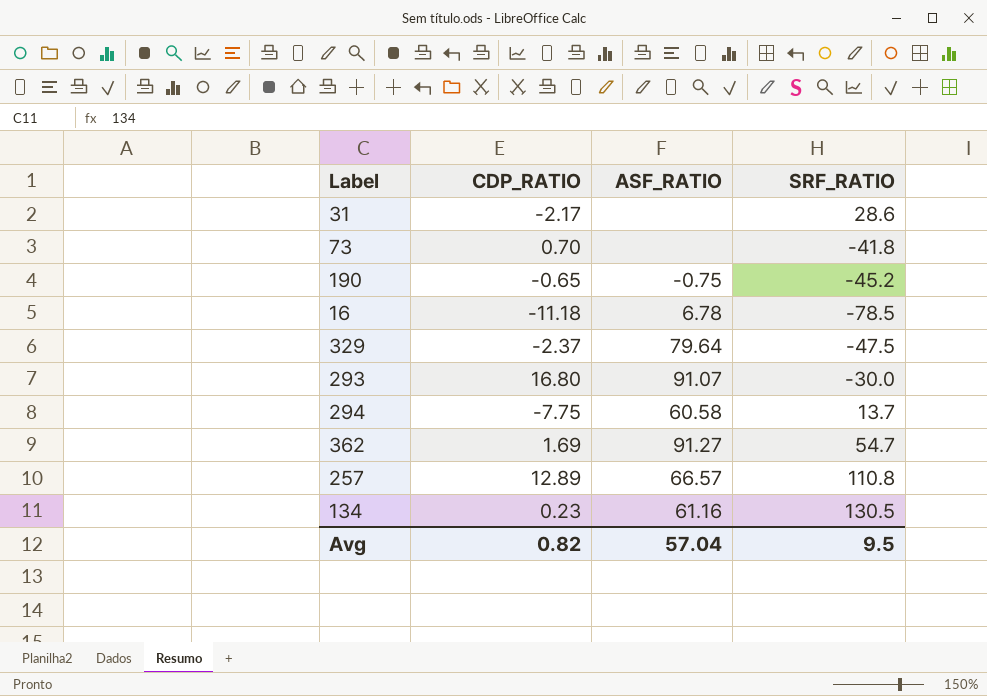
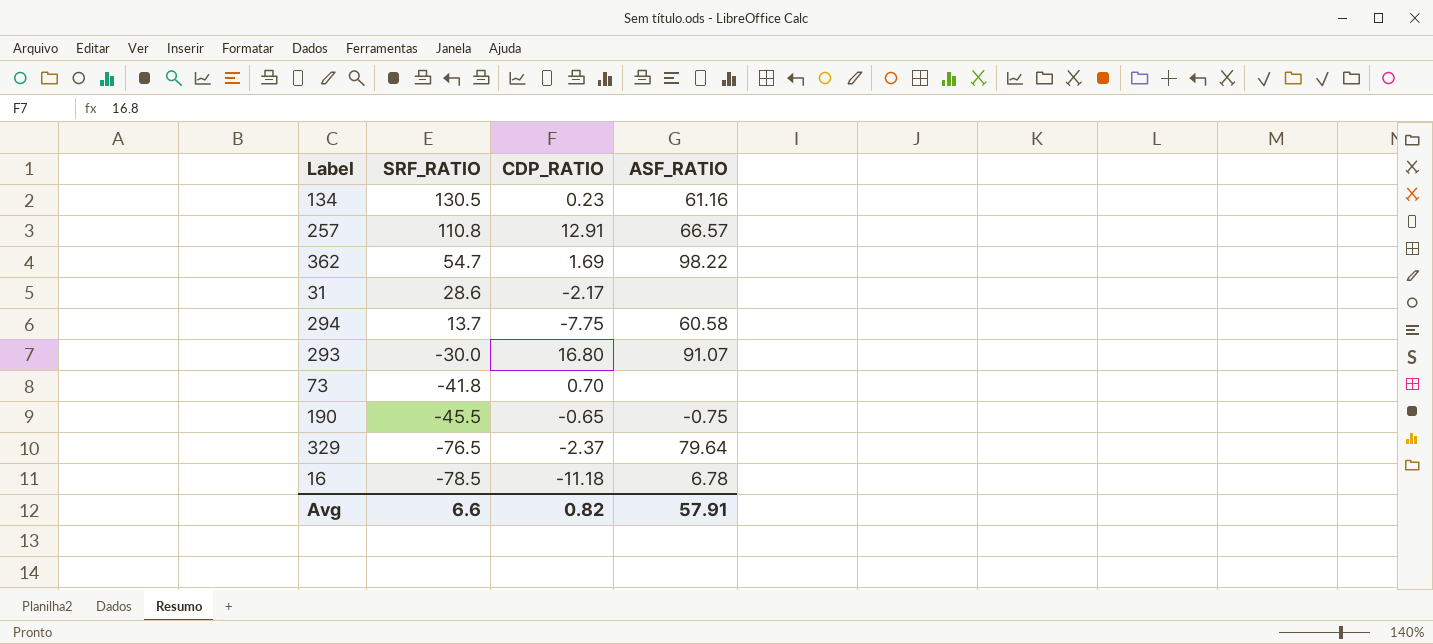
row order: none -> SRF_RATIO descending
column SRF_RATIO | position: 4 -> 2
257 | CDP_RATIO: 12.89 -> 12.91
362 | ASF_RATIO: 91.27 -> 98.22
190 | SRF_RATIO: -45.2 -> -45.5
329 | SRF_RATIO: -47.5 -> -76.5
Avg | SRF_RATIO: 9.5 -> 6.6
Avg | ASF_RATIO: 57.04 -> 57.91

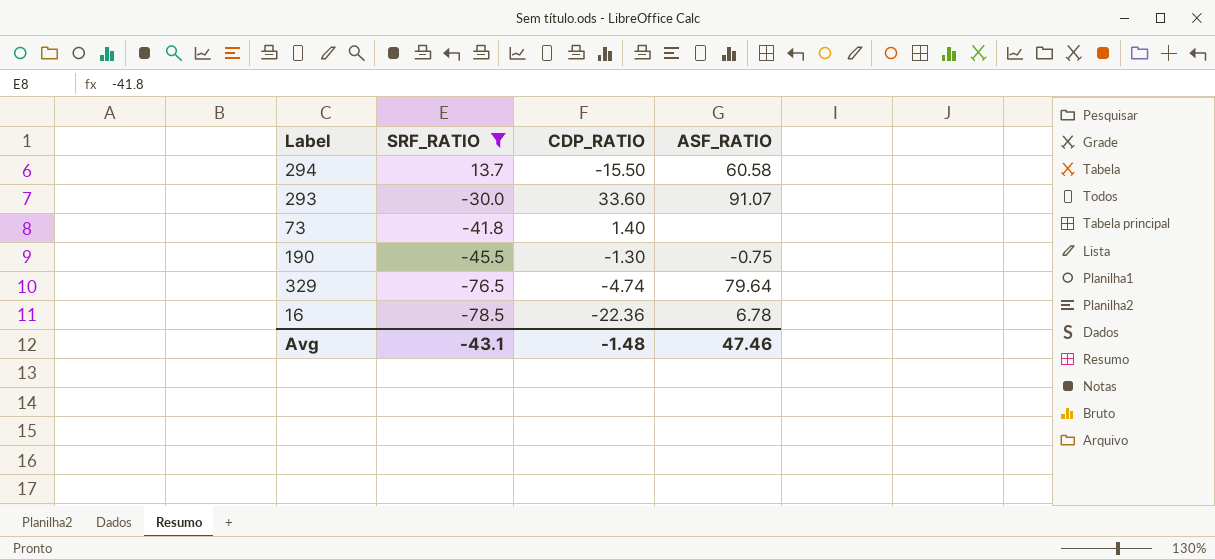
filter: none -> SRF_RATIO <= 13.7
294 | CDP_RATIO: -7.75 -> -15.50
293 | CDP_RATIO: 16.80 -> 33.60
73 | CDP_RATIO: 0.70 -> 1.40
190 | CDP_RATIO: -0.65 -> -1.30
329 | CDP_RATIO: -2.37 -> -4.74
16 | CDP_RATIO: -11.18 -> -22.36
Avg | SRF_RATIO: 6.6 -> -43.1
Avg | CDP_RATIO: 0.82 -> -1.48
Avg | ASF_RATIO: 57.91 -> 47.46

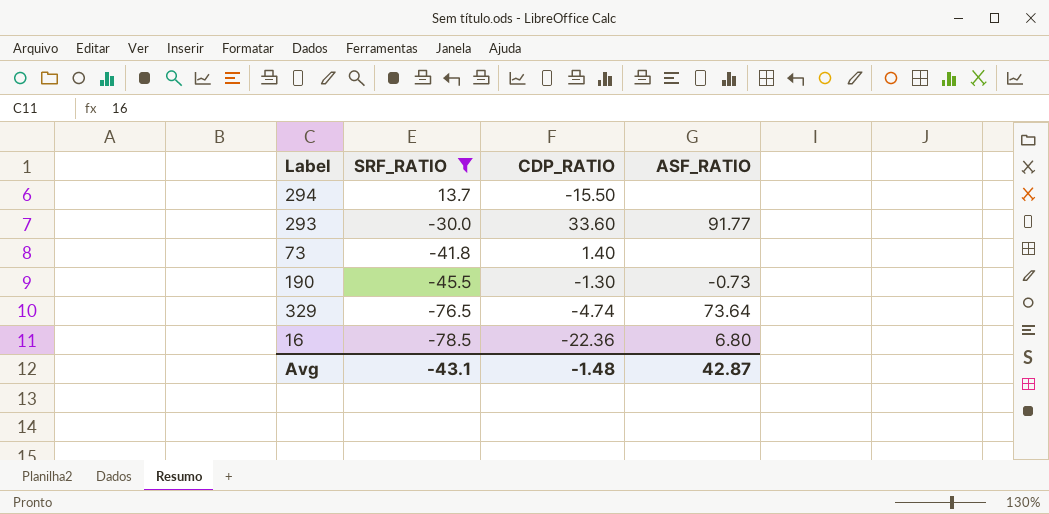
294 | ASF_RATIO: 60.58 -> none
293 | ASF_RATIO: 91.07 -> 91.77
190 | ASF_RATIO: -0.75 -> -0.73
329 | ASF_RATIO: 79.64 -> 73.64
16 | ASF_RATIO: 6.78 -> 6.80
Avg | ASF_RATIO: 47.46 -> 42.87

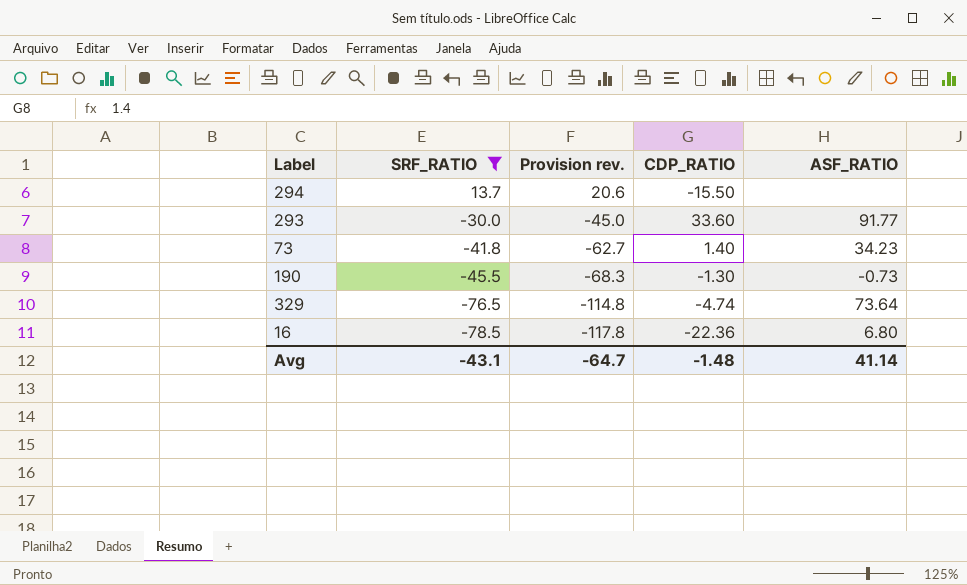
column Provision rev. | formula: none -> [SRF_RATIO] * 1.5
73 | ASF_RATIO: none -> 34.23
Avg | ASF_RATIO: 42.87 -> 41.14

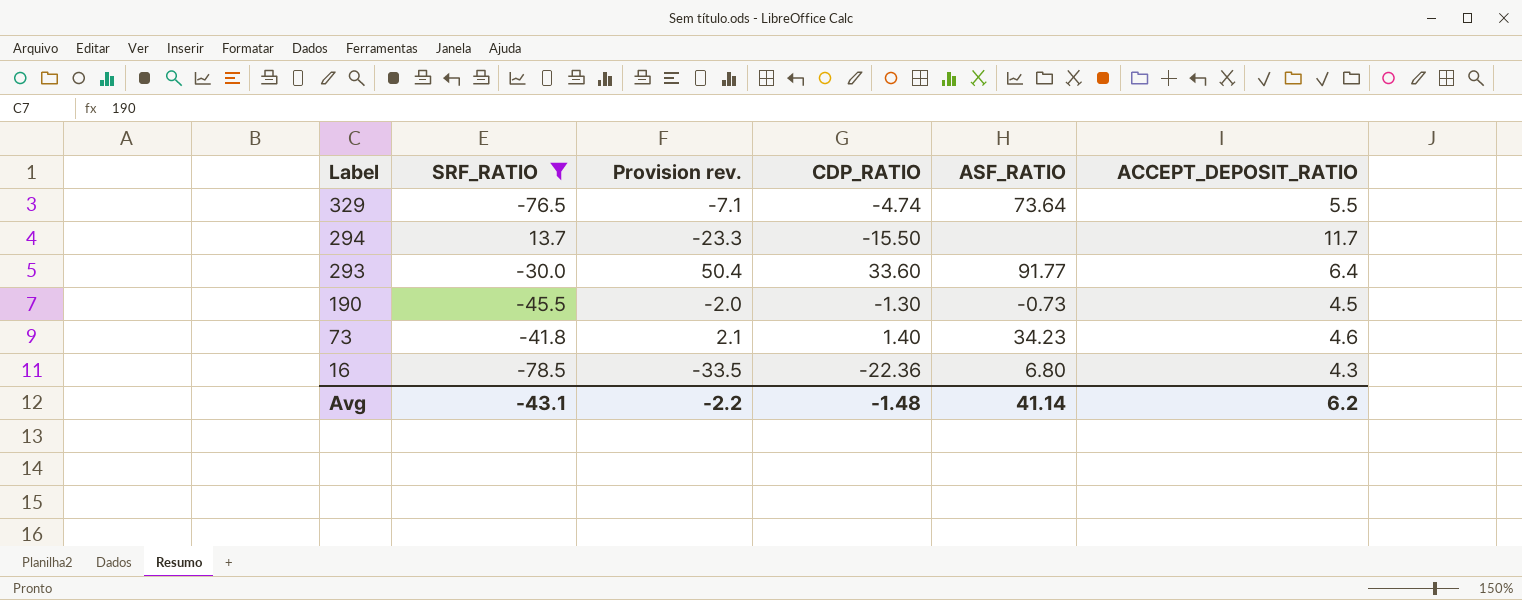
row order: SRF_RATIO descending -> Label descending
column Provision rev. | formula: [SRF_RATIO] * 1.5 -> [CDP_RATIO] * 1.5
column ACCEPT_DEPOSIT_RATIO | position: none -> 6
Avg | Provision rev.: -64.7 -> -2.2

